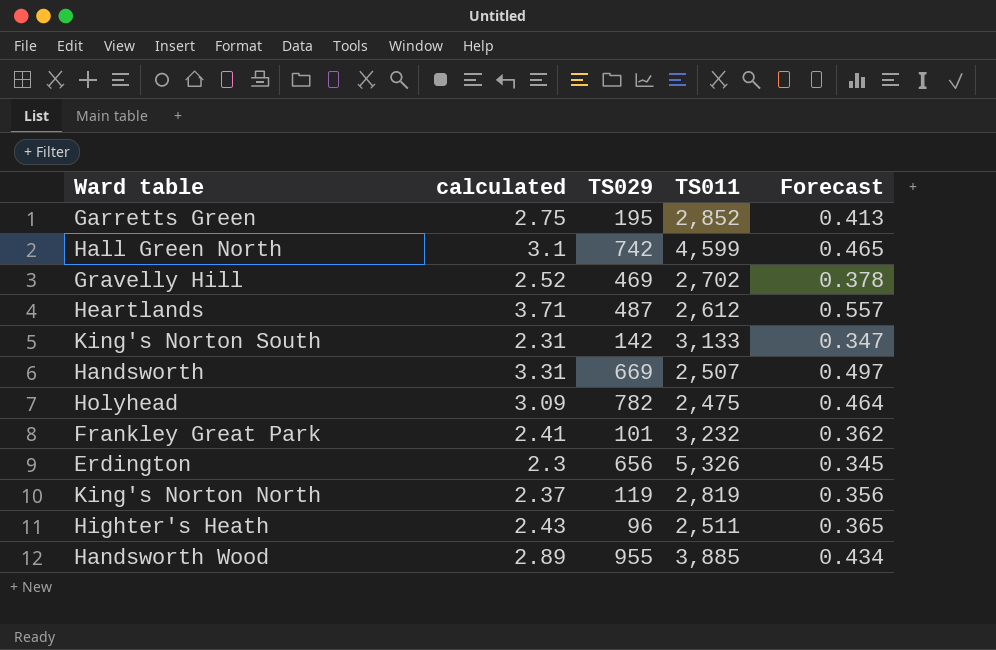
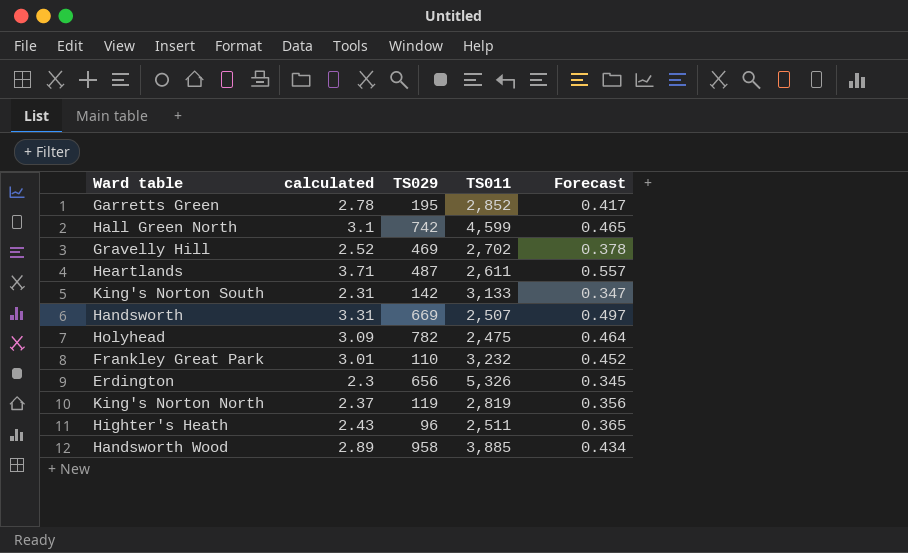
Garretts Green | calculated: 2.75 -> 2.78
Garretts Green | Forecast: 0.413 -> 0.417
Heartlands | TS011: 2,612 -> 2,611
Frankley Great Park | calculated: 2.41 -> 3.01
Frankley Great Park | TS029: 101 -> 110
Frankley Great Park | Forecast: 0.362 -> 0.452
Handsworth Wood | TS029: 955 -> 958

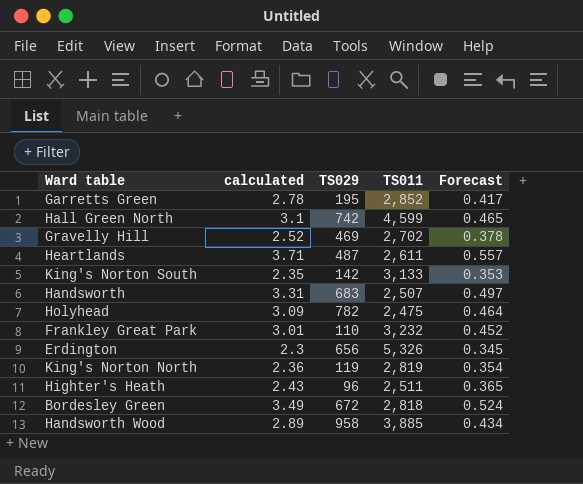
King's Norton South | calculated: 2.31 -> 2.35
King's Norton South | Forecast: 0.347 -> 0.353
Handsworth | TS029: 669 -> 683
King's Norton North | calculated: 2.37 -> 2.36
King's Norton North | Forecast: 0.356 -> 0.354
row Bordesley Green: none -> 3.49 | 672 | 2,818 | 0.524

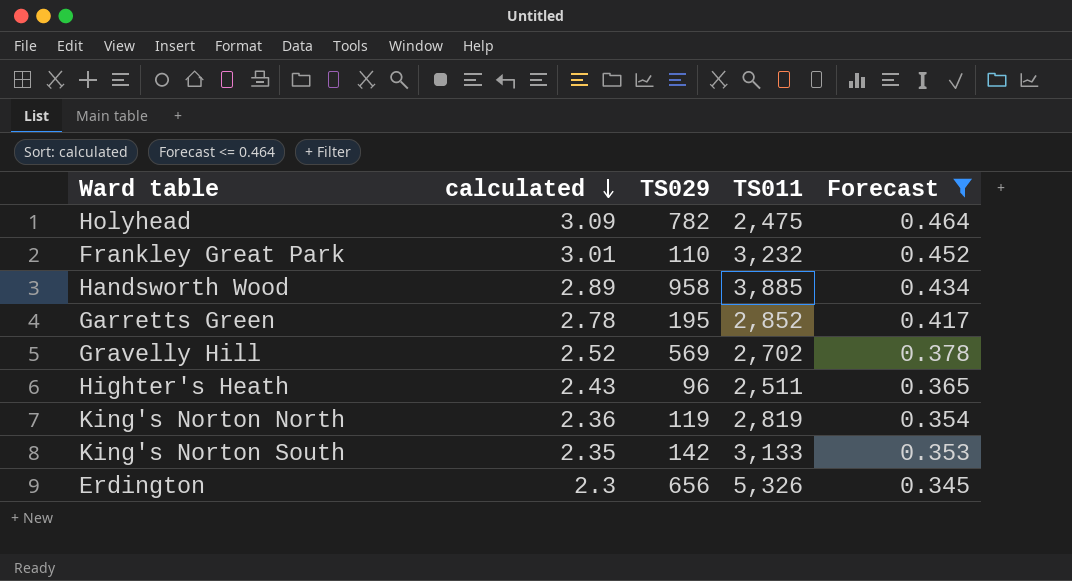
filter: none -> Forecast <= 0.464
row order: none -> calculated descending
Gravelly Hill | TS029: 469 -> 569

